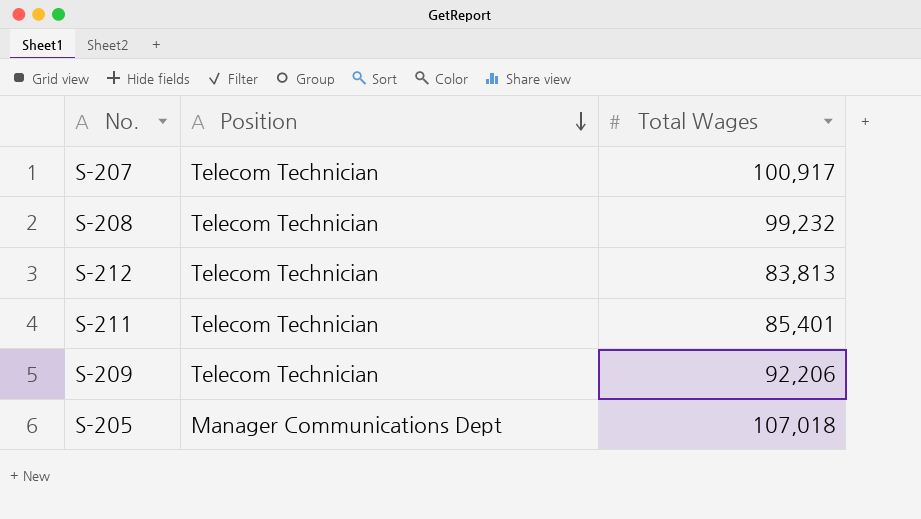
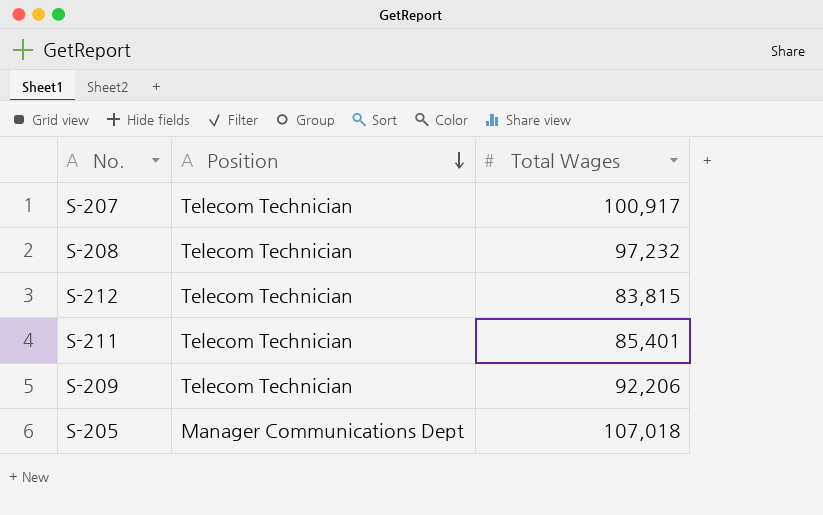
S-208 | Total Wages: 99,232 -> 97,232
S-212 | Total Wages: 83,813 -> 83,815

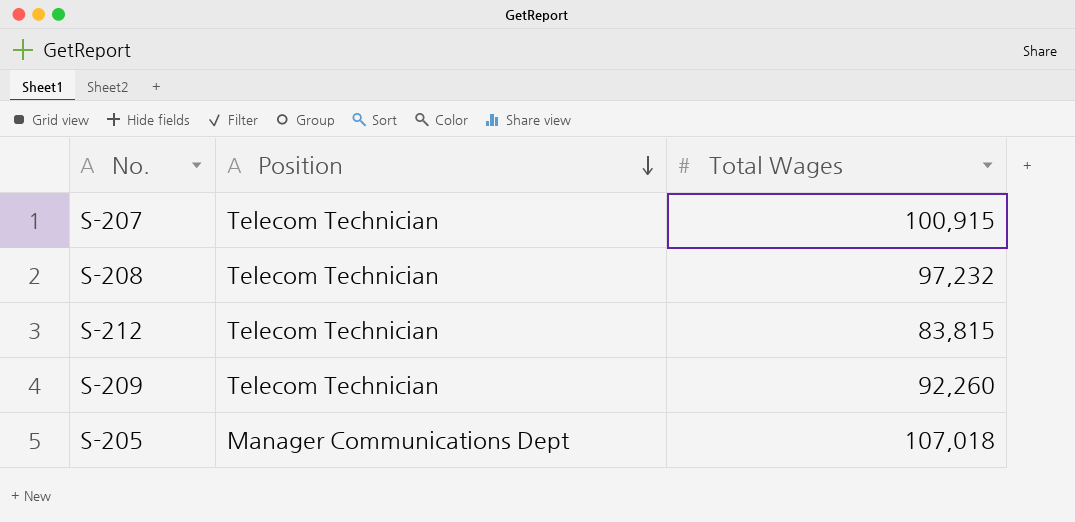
row S-211: Telecom Technician | 85,401 -> none
S-207 | Total Wages: 100,917 -> 100,915
S-209 | Total Wages: 92,206 -> 92,260

